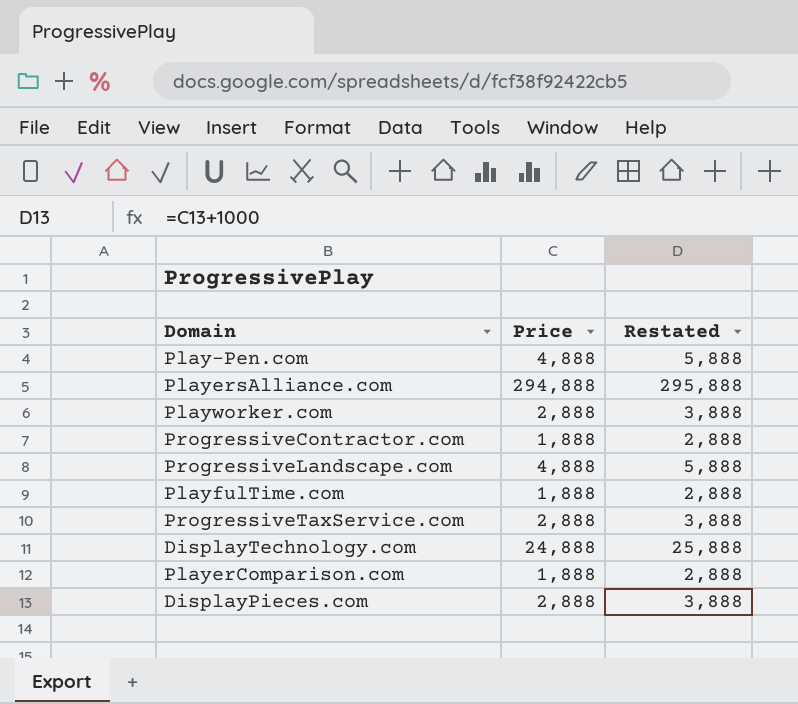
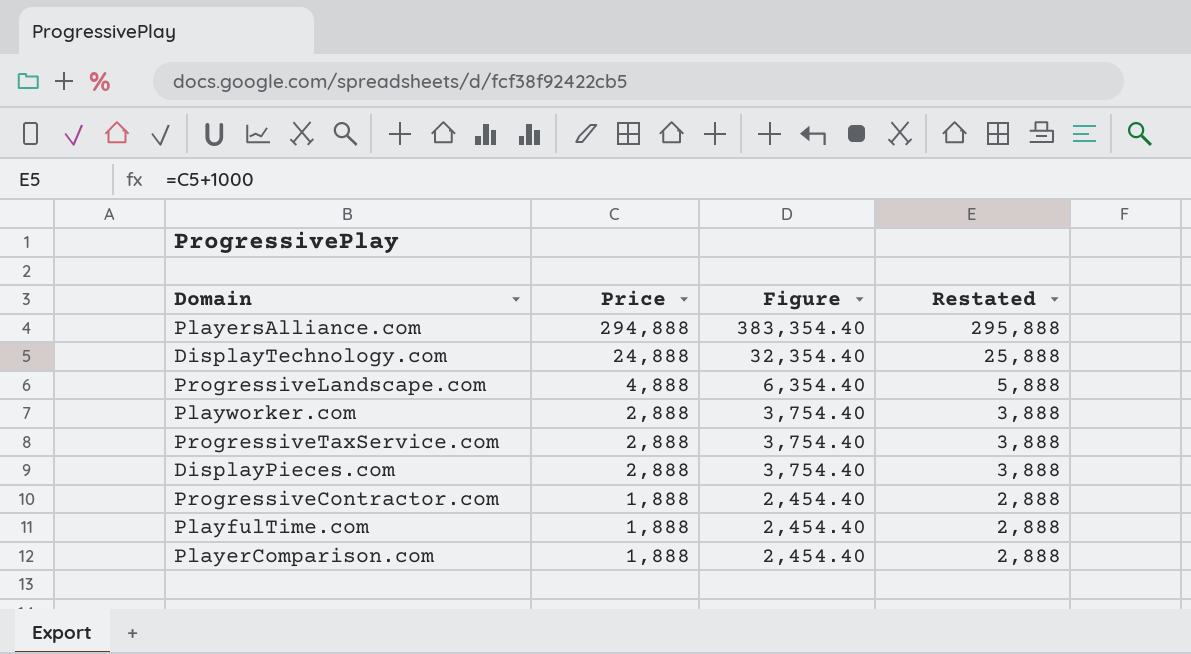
row order: none -> Price descending
column Figure | formula: none -> [Price] * 1.3
row Play-Pen.com: 4,888 | 5,888 -> none

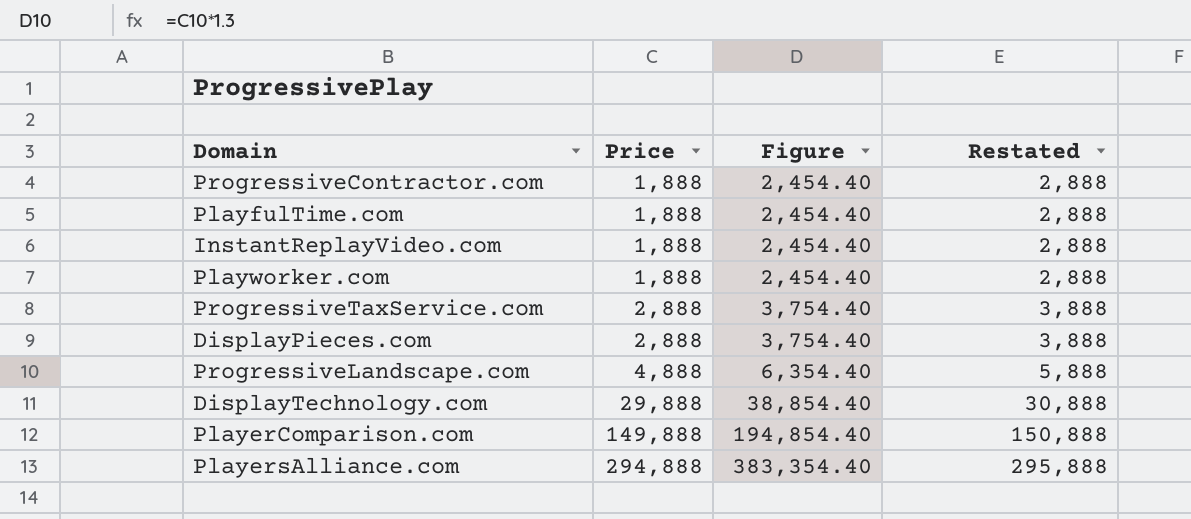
row order: Price descending -> Price ascending
row InstantReplayVideo.com: none -> 1,888 | 2,454.40 | 2,888
Playworker.com | Price: 2,888 -> 1,888
Playworker.com | Figure: 3,754.40 -> 2,454.40
Playworker.com | Restated: 3,888 -> 2,888
DisplayTechnology.com | Price: 24,888 -> 29,888
DisplayTechnology.com | Figure: 32,354.40 -> 38,854.40
DisplayTechnology.com | Restated: 25,888 -> 30,888
PlayerComparison.com | Price: 1,888 -> 149,888
PlayerComparison.com | Figure: 2,454.40 -> 194,854.40
PlayerComparison.com | Restated: 2,888 -> 150,888

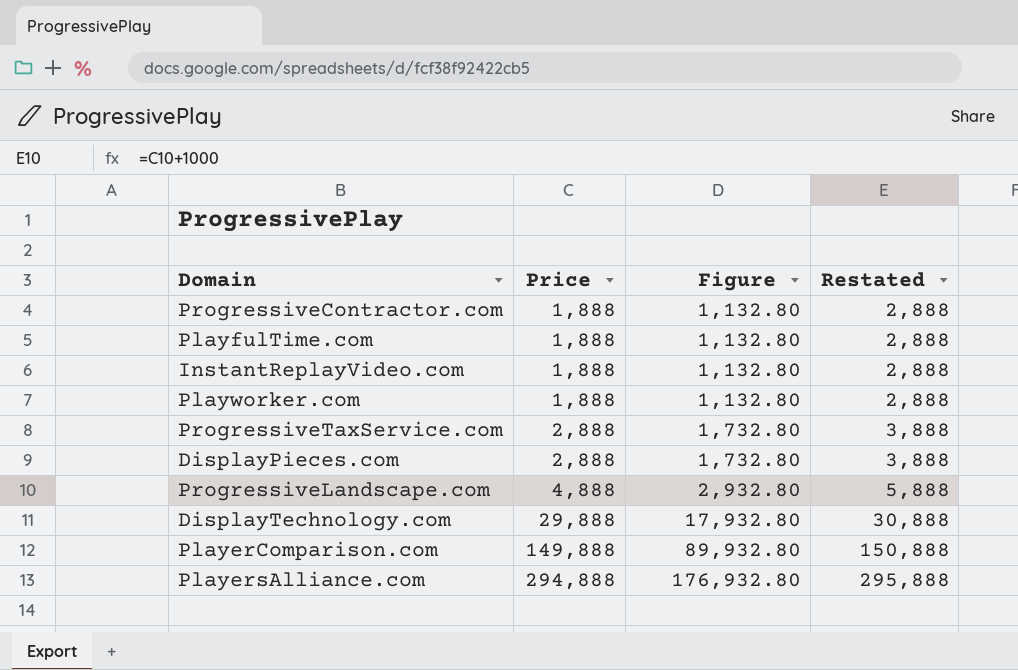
column Figure | formula: [Price] * 1.3 -> [Price] * 0.6

